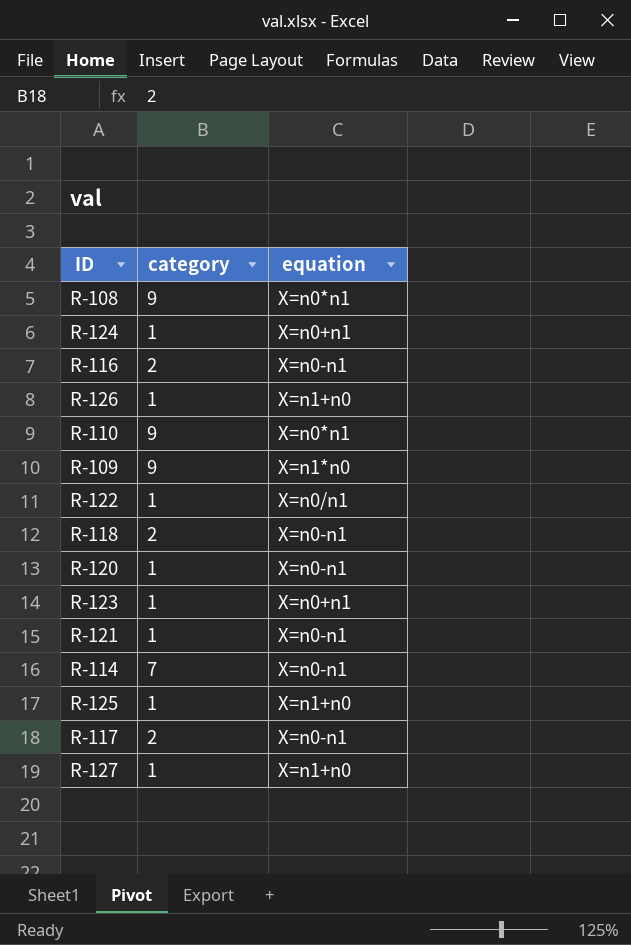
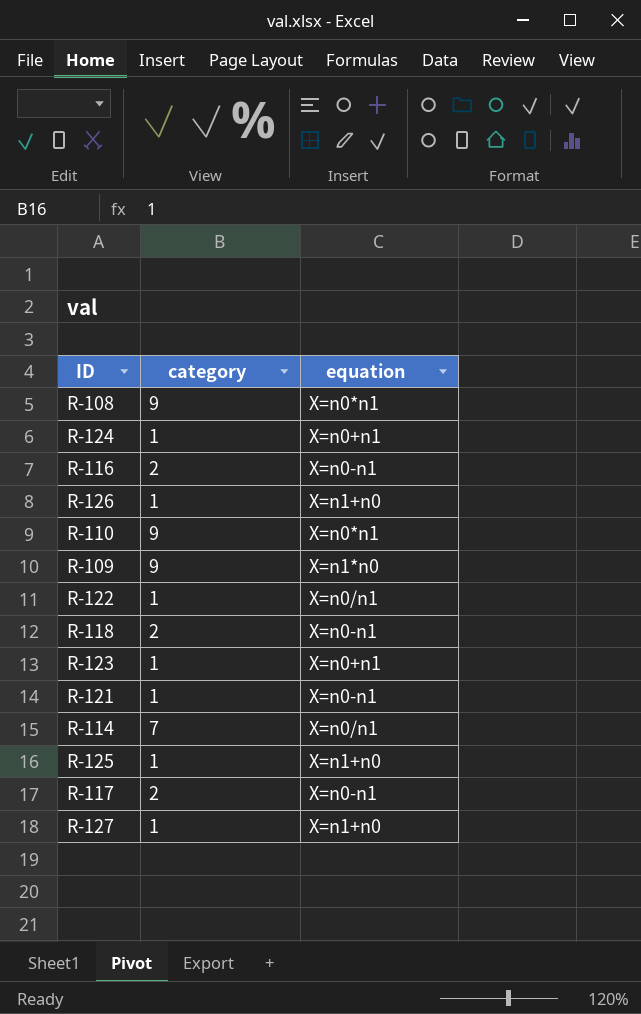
row R-120: 1 | X=n0-n1 -> none
R-114 | equation: X=n0-n1 -> X=n0/n1

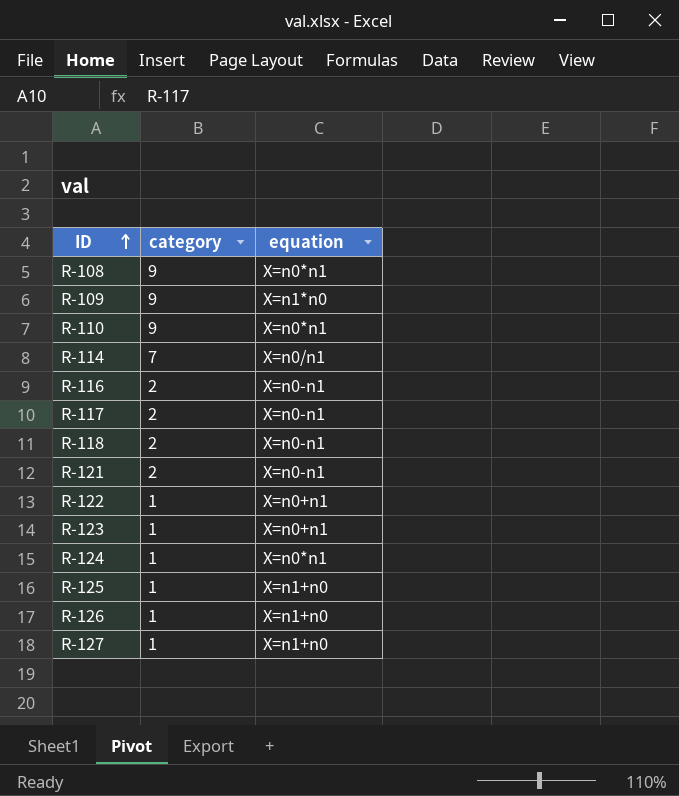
row order: none -> ID ascending
R-121 | category: 1 -> 2
R-122 | equation: X=n0/n1 -> X=n0+n1
R-124 | equation: X=n0+n1 -> X=n0*n1

